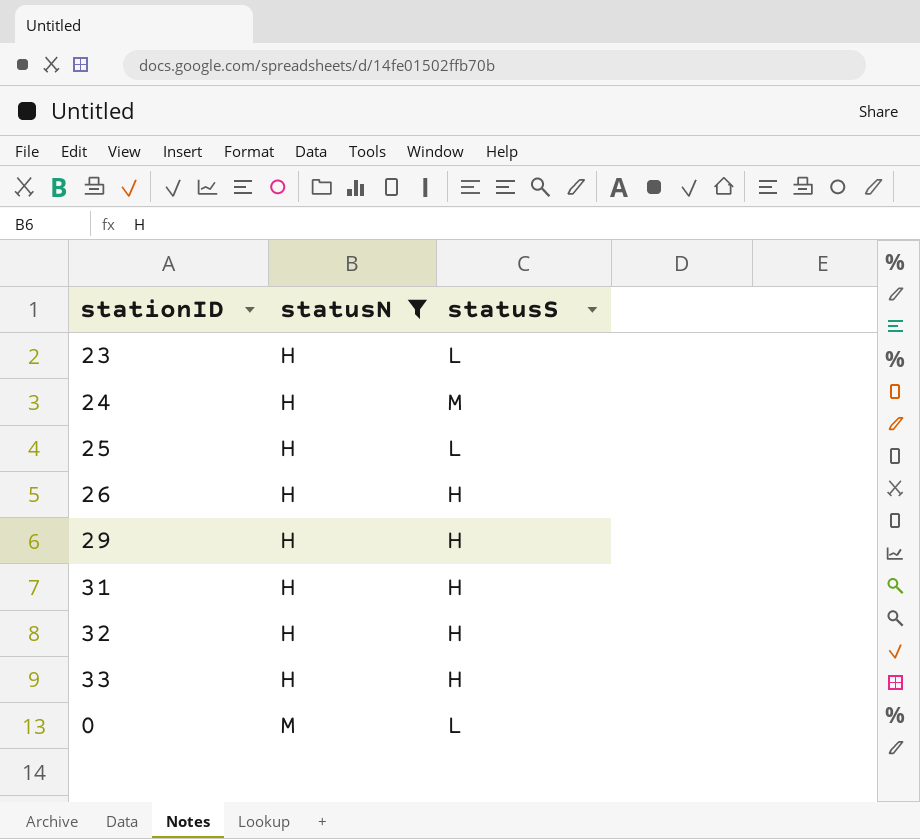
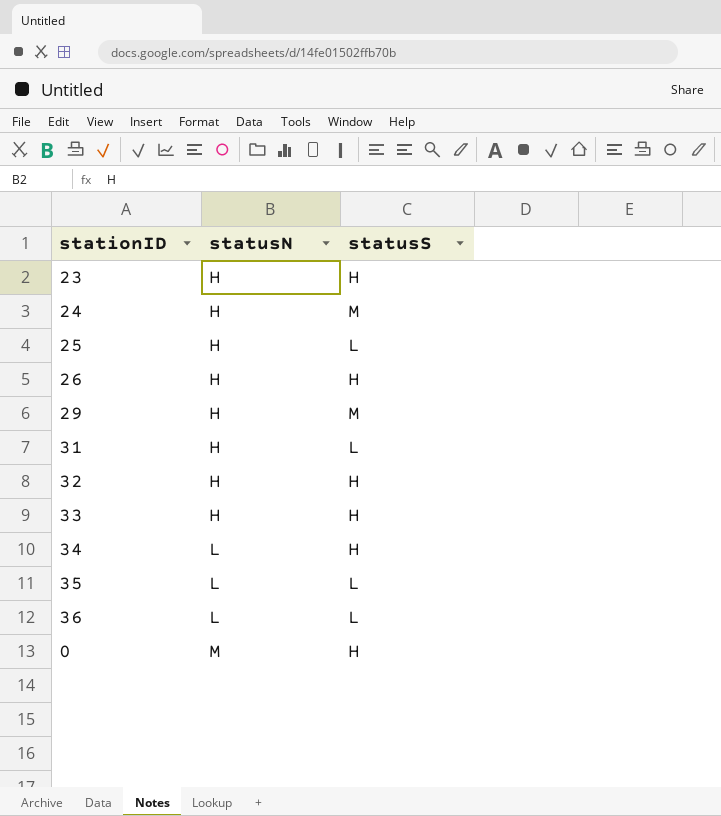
filter: statusN != L -> none
23 | statusS: L -> H
29 | statusS: H -> M
31 | statusS: H -> L
0 | statusS: L -> H

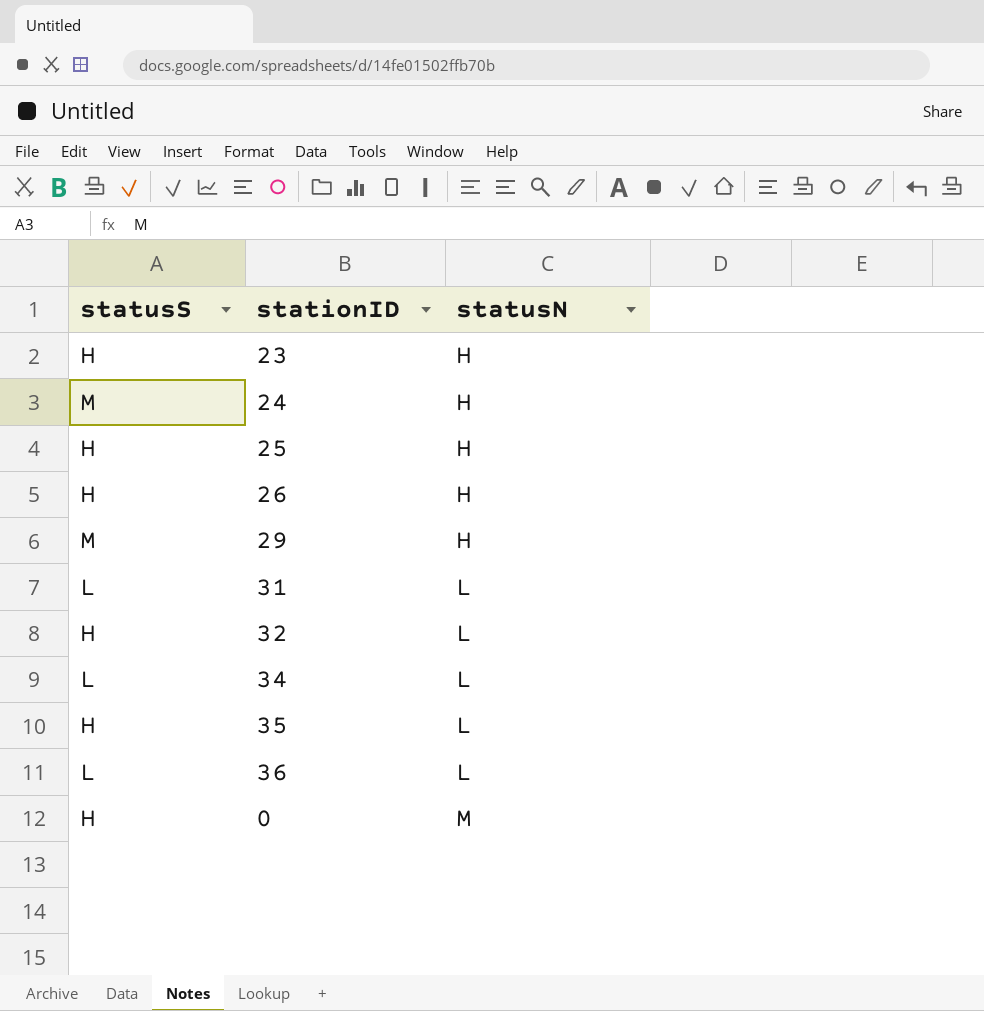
column statusS | position: 3 -> 1
row 33: H | H -> none
25 | statusS: L -> H
31 | statusN: H -> L
32 | statusN: H -> L
34 | statusS: H -> L
35 | statusS: L -> H

